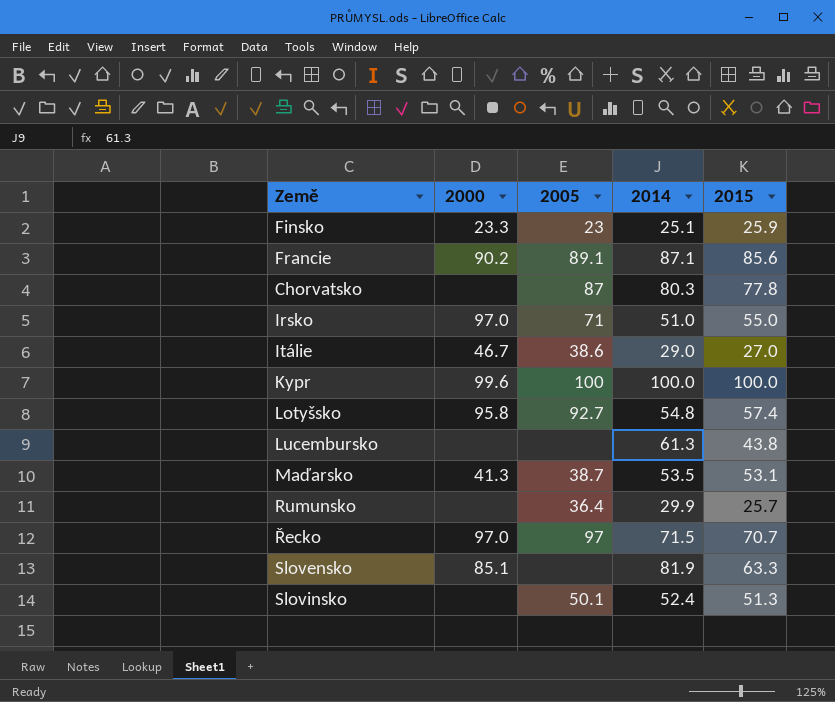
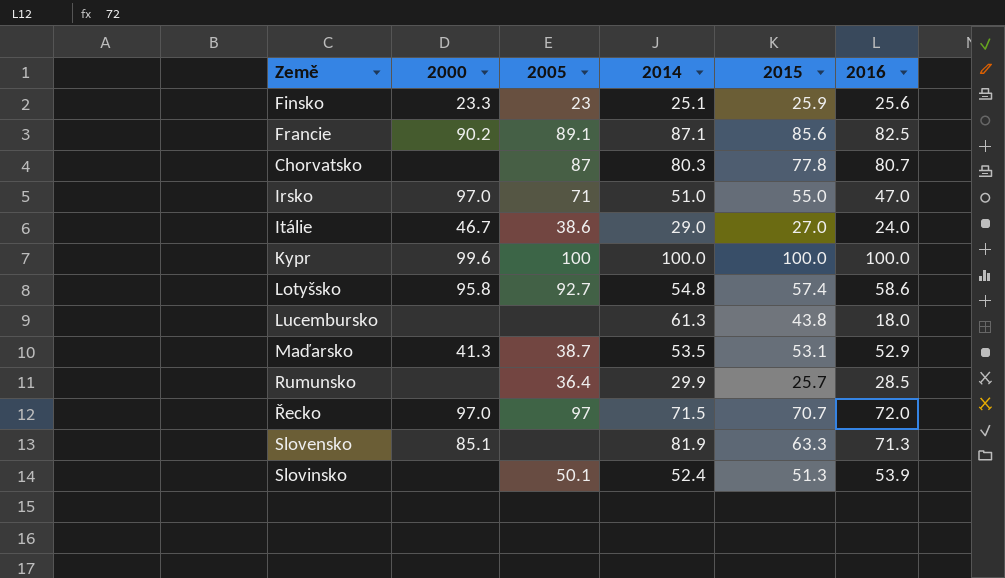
column 2016 | position: none -> 6

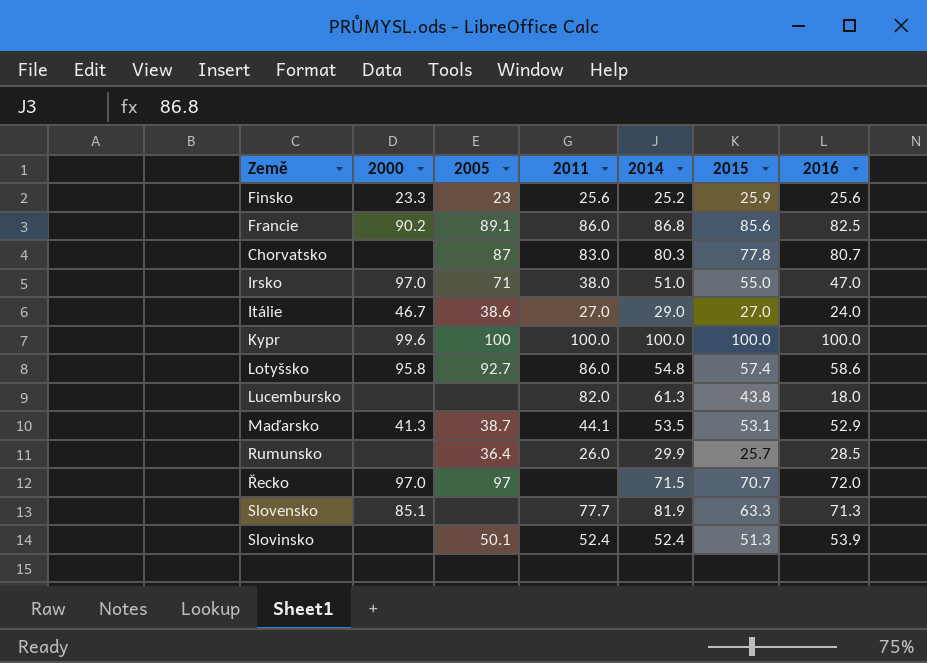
column 2011 | position: none -> 4
Finsko | 2014: 25.1 -> 25.2
Francie | 2014: 87.1 -> 86.8

